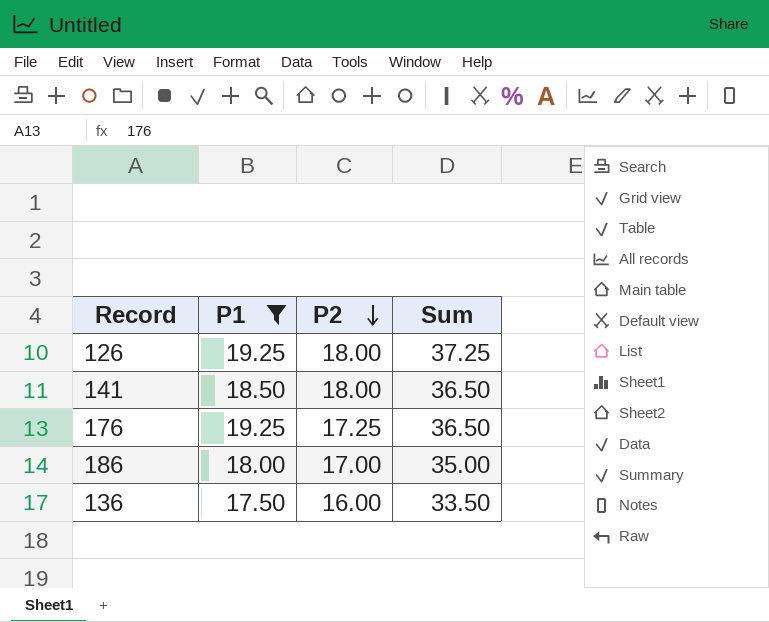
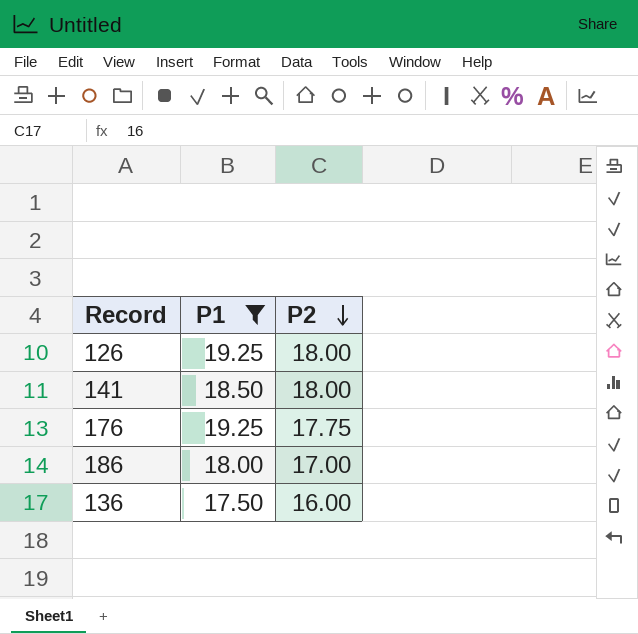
column Sum | formula: [P1] + [P2] -> none
176 | P2: 17.25 -> 17.75

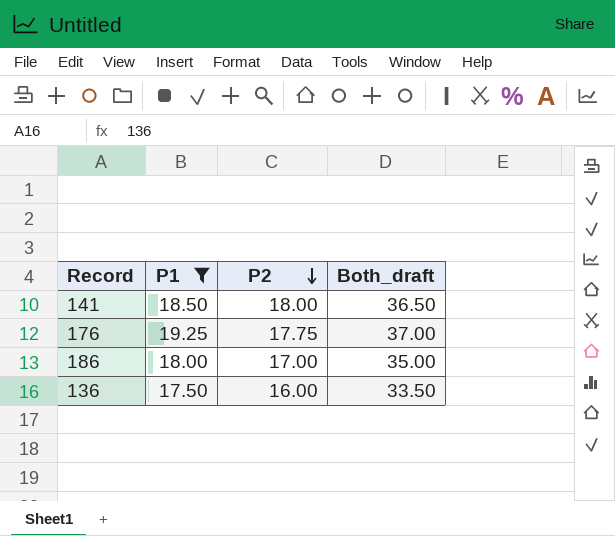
column Both_draft | formula: none -> [P1] + [P2]
row 126: 19.25 | 18.00 -> none

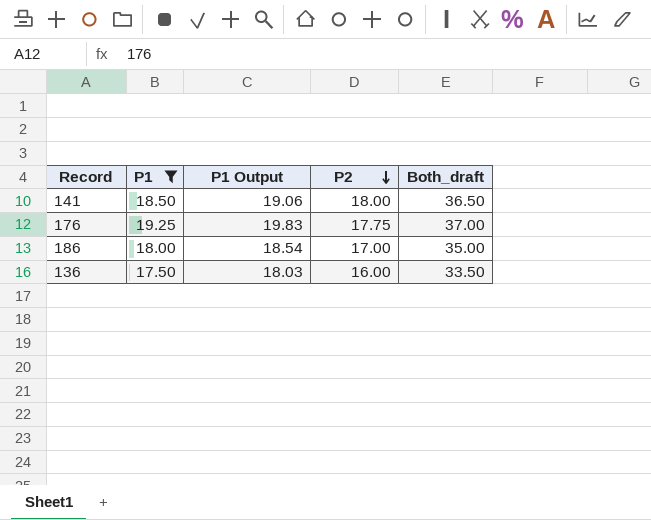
column P1 Output | formula: none -> [P1] * 1.03

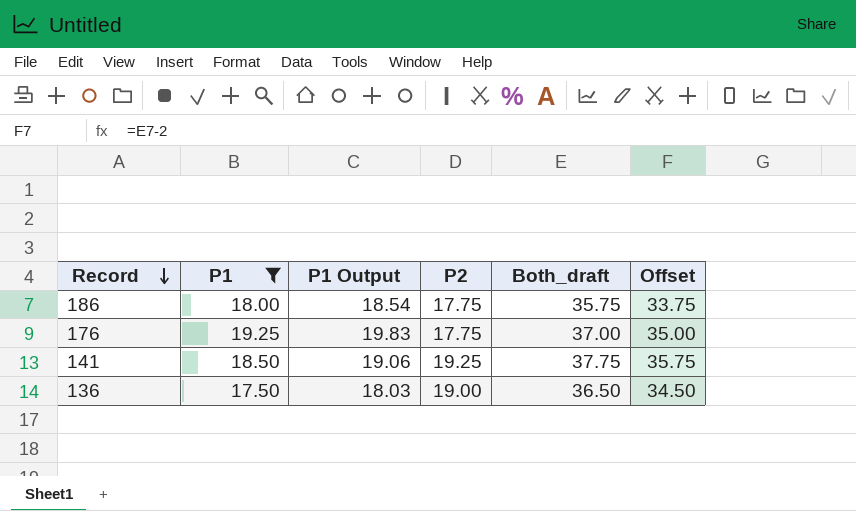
row order: P2 descending -> Record descending
column Offset | formula: none -> [Both_draft] - 2
186 | P2: 17.00 -> 17.75
186 | Both_draft: 35.00 -> 35.75
141 | P2: 18.00 -> 19.25
141 | Both_draft: 36.50 -> 37.75
136 | P2: 16.00 -> 19.00
136 | Both_draft: 33.50 -> 36.50

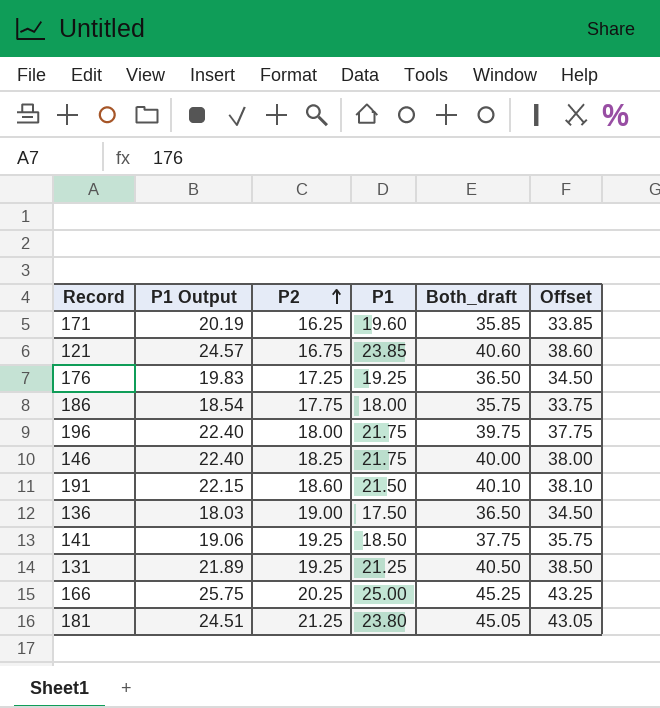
filter: P1 <= 19.25 -> none
row order: Record descending -> P2 ascending
column P1 | position: 2 -> 4
176 | P2: 17.75 -> 17.25
176 | Both_draft: 37.00 -> 36.50
176 | Offset: 35.00 -> 34.50

